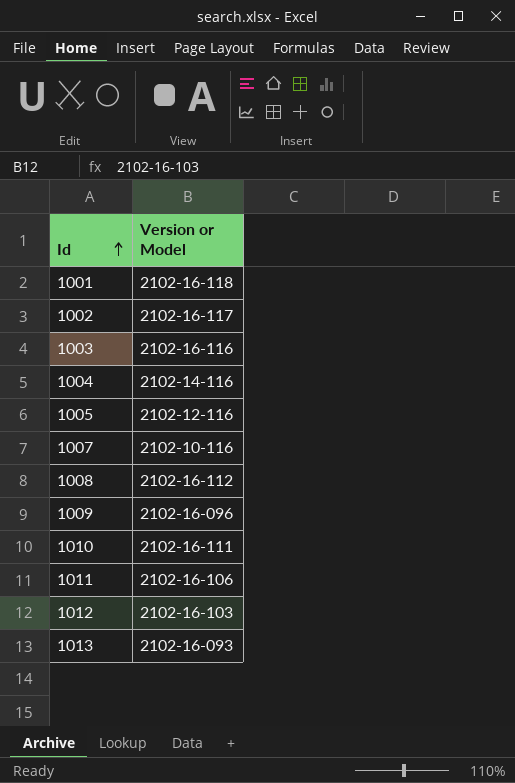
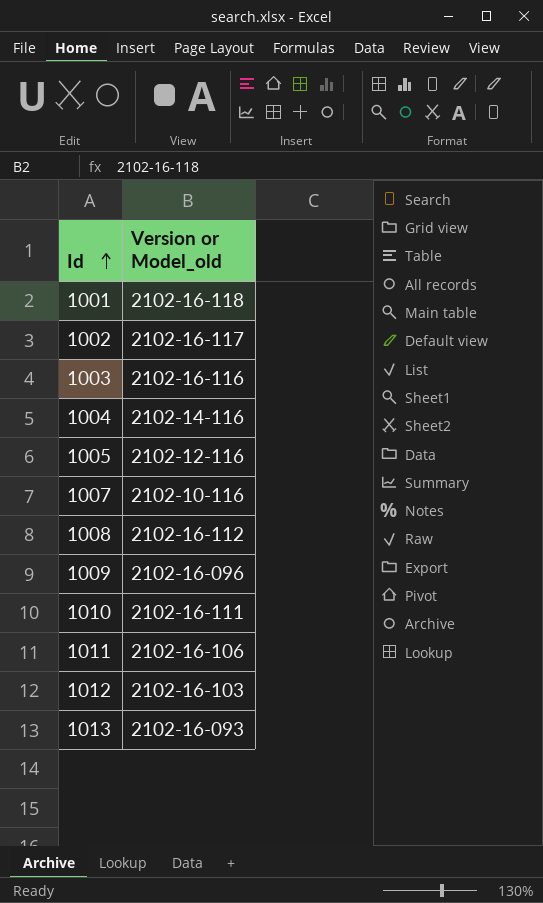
column name: Version or Model -> Version or Model_old

